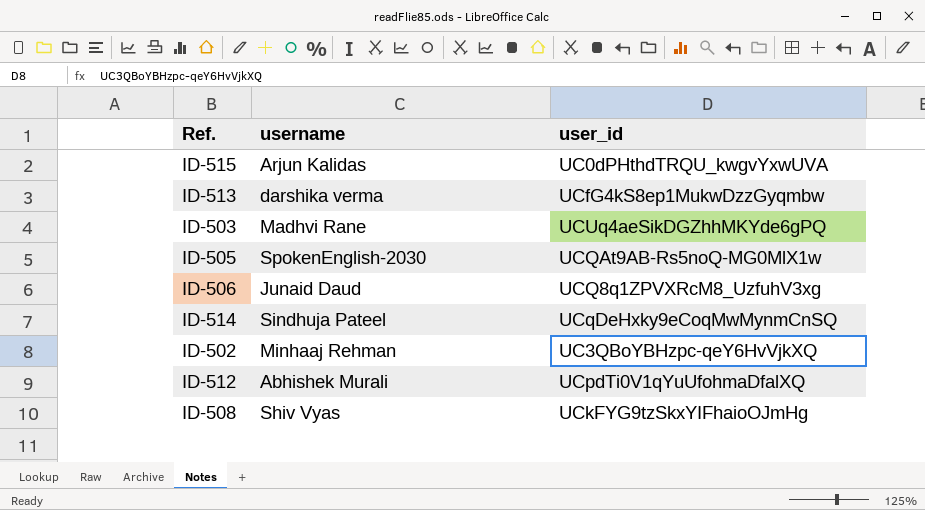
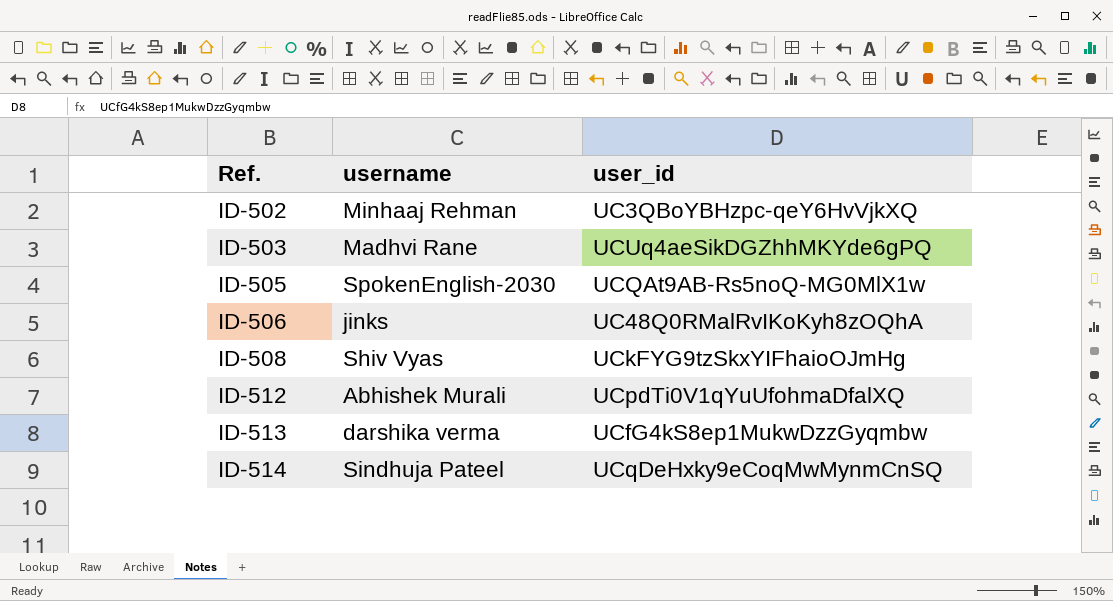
row order: none -> Ref. ascending
row ID-515: Arjun Kalidas | UC0dPHthdTRQU_kwgvYxwUVA -> none
ID-506 | username: Junaid Daud -> jinks
ID-506 | user_id: UCQ8q1ZPVXRcM8_UzfuhV3xg -> UC48Q0RMalRvIKoKyh8zOQhA

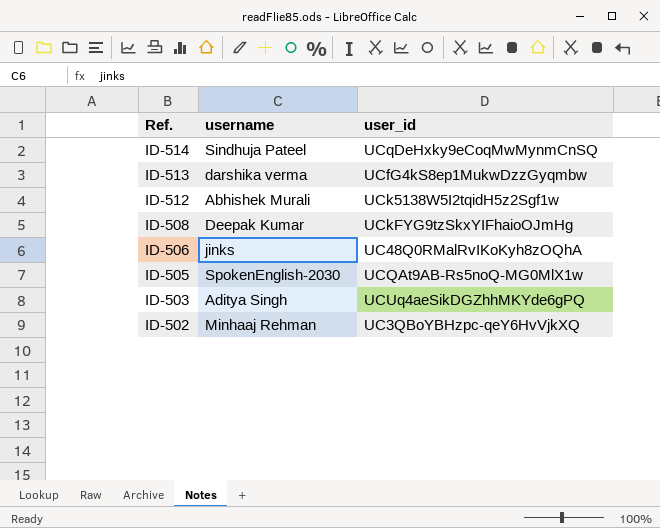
row order: Ref. ascending -> Ref. descending
ID-512 | user_id: UCpdTi0V1qYuUfohmaDfalXQ -> UCk5138W5I2tqidH5z2Sgf1w
ID-508 | username: Shiv Vyas -> Deepak Kumar
ID-503 | username: Madhvi Rane -> Aditya Singh

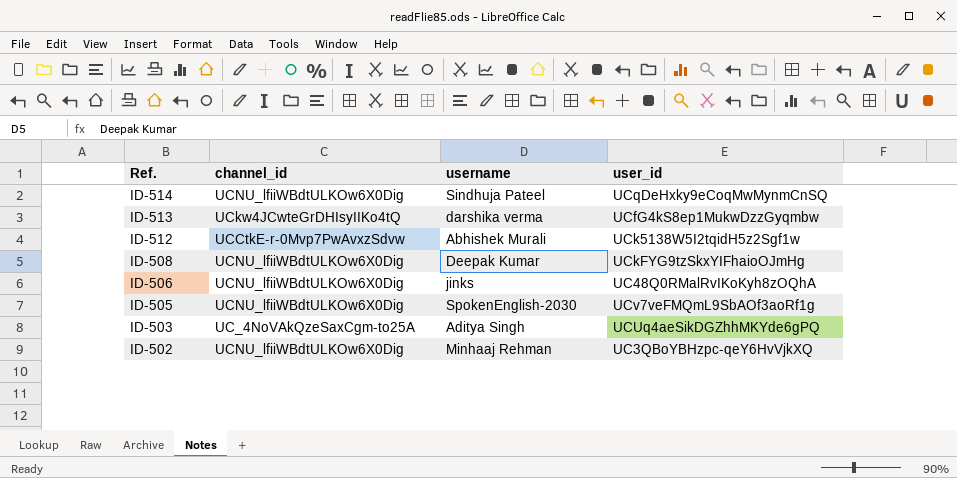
column channel_id | position: none -> 2
ID-505 | user_id: UCQAt9AB-Rs5noQ-MG0MlX1w -> UCv7veFMQmL9SbAOf3aoRf1g

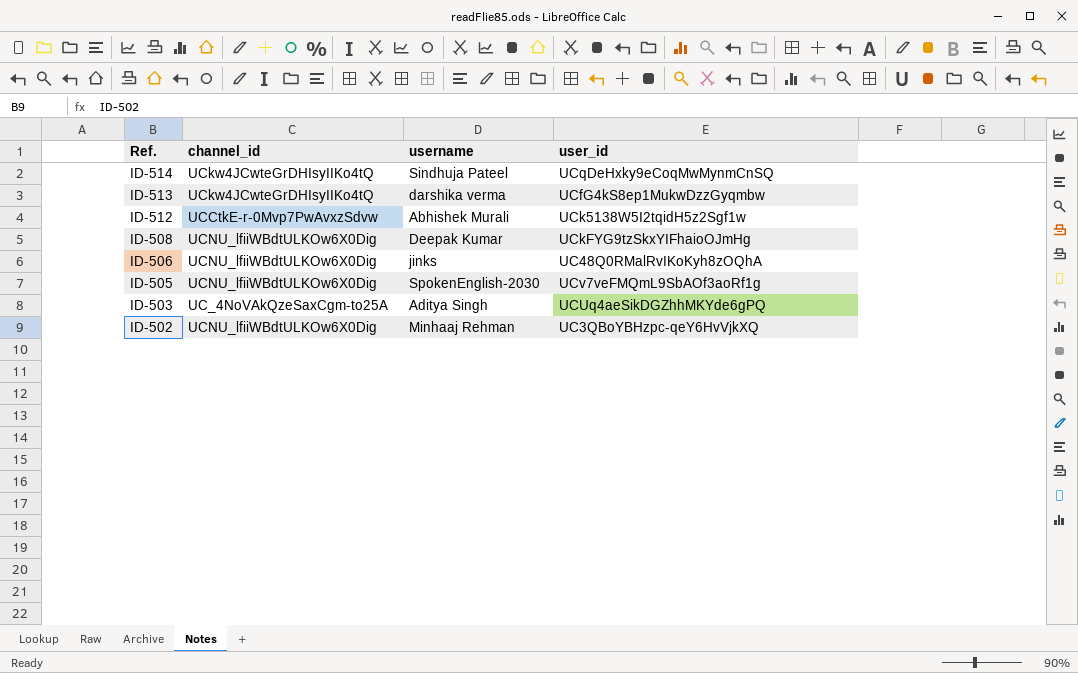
ID-514 | channel_id: UCNU_lfiiWBdtULKOw6X0Dig -> UCkw4JCwteGrDHIsyIIKo4tQ

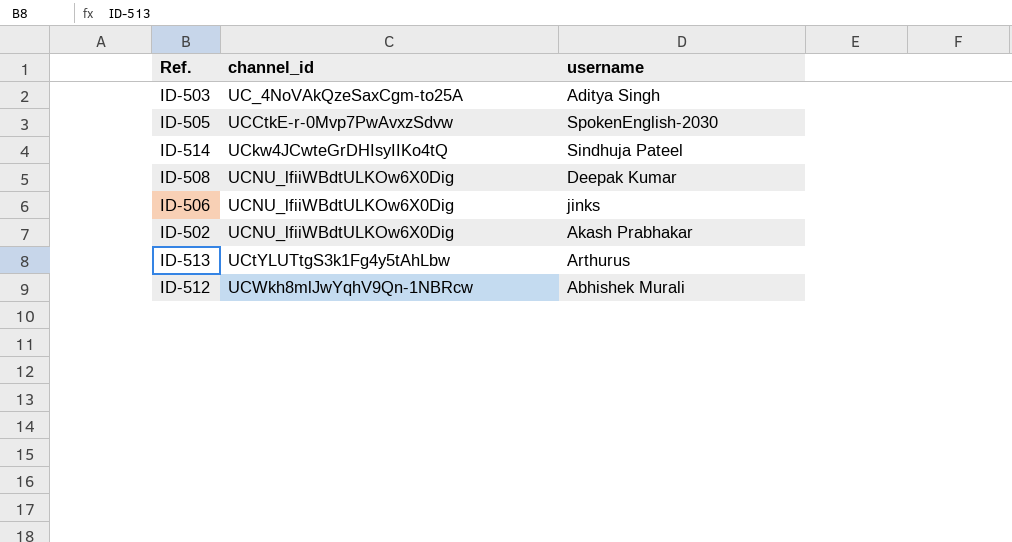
row order: Ref. descending -> channel_id ascending
column user_id | position: 4 -> none
ID-505 | channel_id: UCNU_lfiiWBdtULKOw6X0Dig -> UCCtkE-r-0Mvp7PwAvxzSdvw
ID-502 | username: Minhaaj Rehman -> Akash Prabhakar
ID-513 | channel_id: UCkw4JCwteGrDHIsyIIKo4tQ -> UCtYLUTtgS3k1Fg4y5tAhLbw
ID-513 | username: darshika verma -> Arthurus
ID-512 | channel_id: UCCtkE-r-0Mvp7PwAvxzSdvw -> UCWkh8mlJwYqhV9Qn-1NBRcw

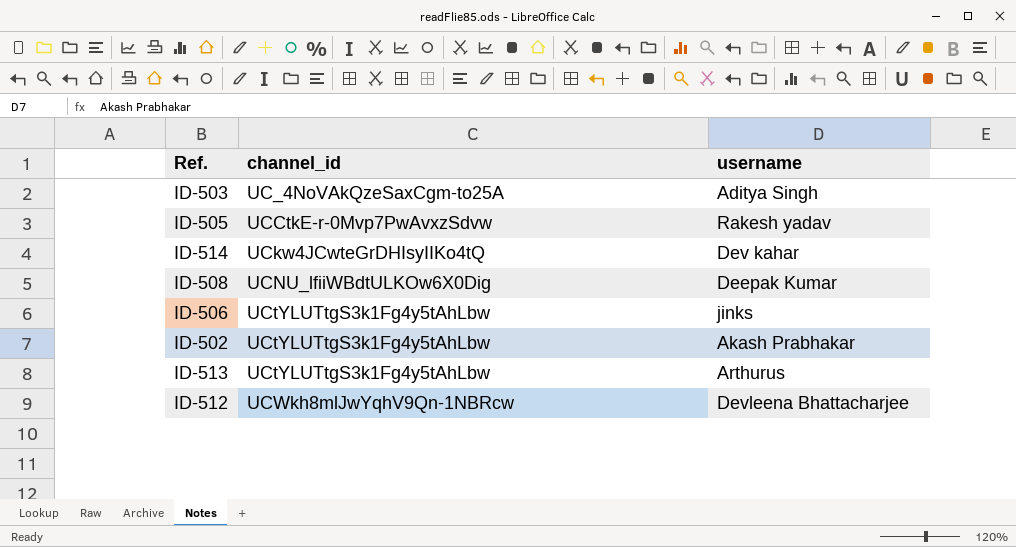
ID-505 | username: SpokenEnglish-2030 -> Rakesh yadav
ID-514 | username: Sindhuja Pateel -> Dev kahar
ID-506 | channel_id: UCNU_lfiiWBdtULKOw6X0Dig -> UCtYLUTtgS3k1Fg4y5tAhLbw
ID-502 | channel_id: UCNU_lfiiWBdtULKOw6X0Dig -> UCtYLUTtgS3k1Fg4y5tAhLbw
ID-512 | username: Abhishek Murali -> Devleena Bhattacharjee

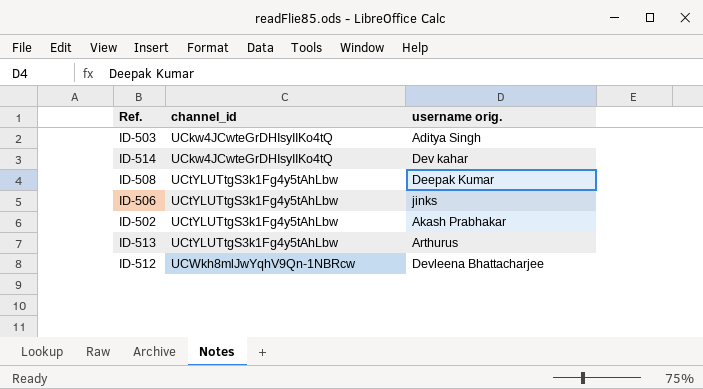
column name: username -> username orig.
row ID-505: UCCtkE-r-0Mvp7PwAvxzSdvw | Rakesh yadav -> none
ID-503 | channel_id: UC_4NoVAkQzeSaxCgm-to25A -> UCkw4JCwteGrDHIsyIIKo4tQ
ID-508 | channel_id: UCNU_lfiiWBdtULKOw6X0Dig -> UCtYLUTtgS3k1Fg4y5tAhLbw

